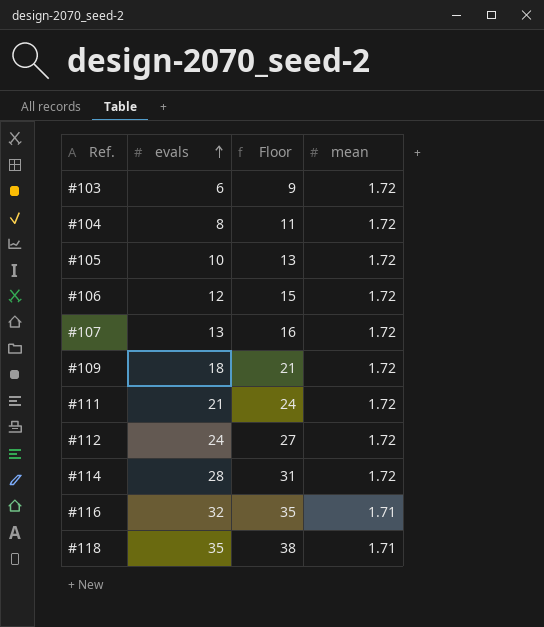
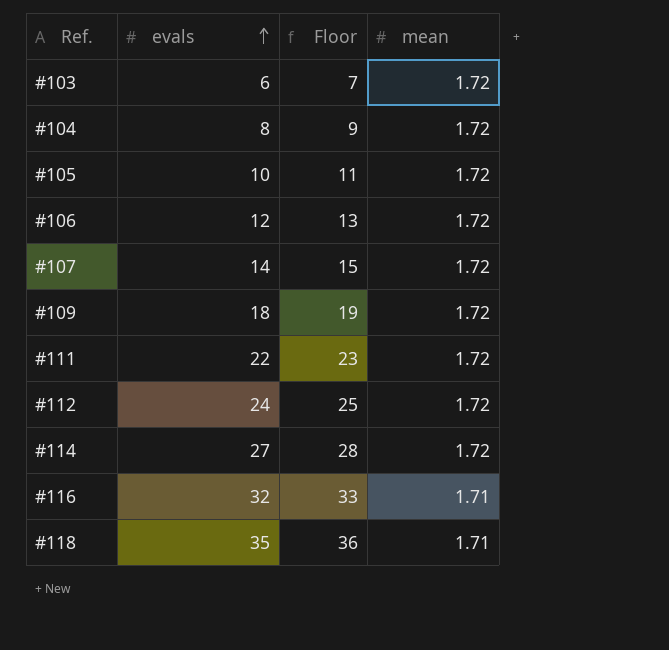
column Floor | formula: [evals] + 3 -> [evals] + 1
#107 | evals: 13 -> 14
#111 | evals: 21 -> 22
#114 | evals: 28 -> 27

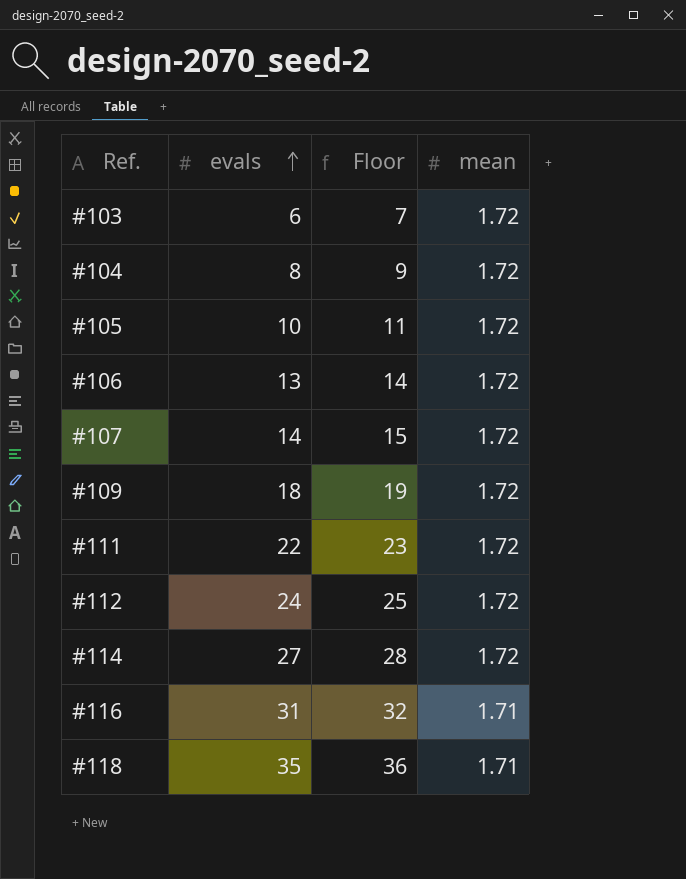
#106 | evals: 12 -> 13
#106 | Floor: 13 -> 14
#116 | evals: 32 -> 31
#116 | Floor: 33 -> 32

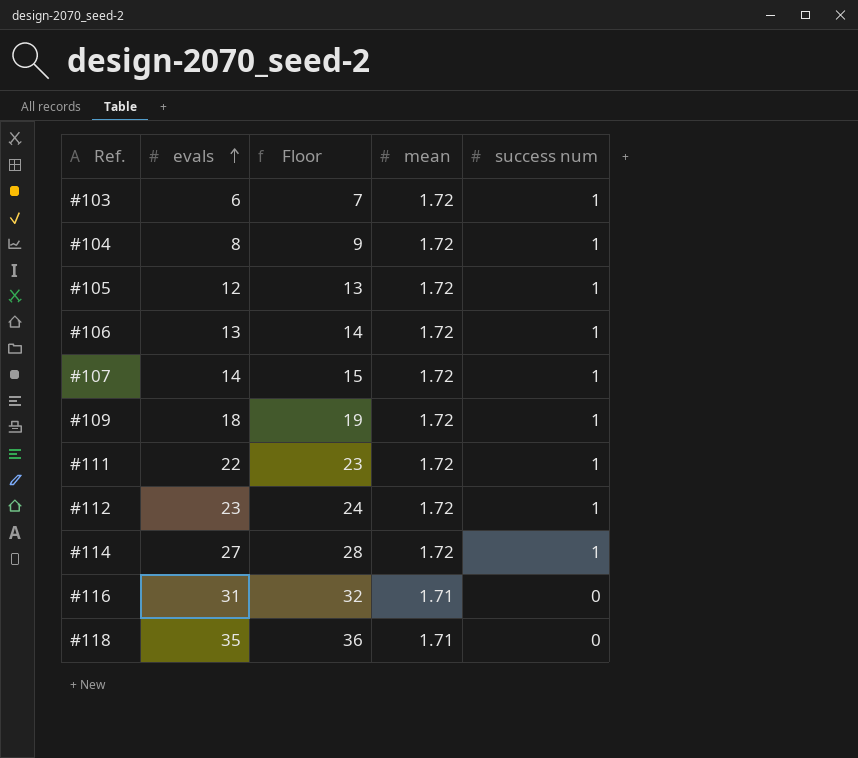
column success num | position: none -> 5
#105 | evals: 10 -> 12
#105 | Floor: 11 -> 13
#112 | evals: 24 -> 23
#112 | Floor: 25 -> 24

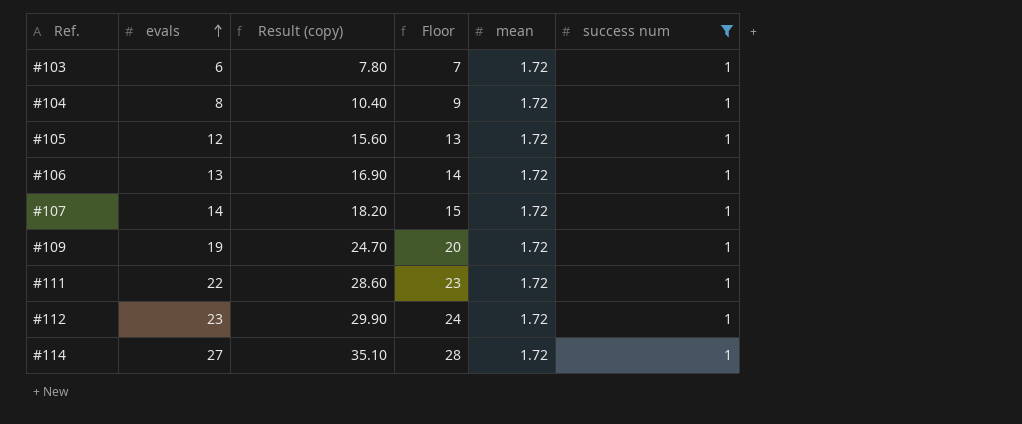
filter: none -> success num = 1
column Result (copy) | formula: none -> [evals] * 1.3
#109 | evals: 18 -> 19
#109 | Floor: 19 -> 20

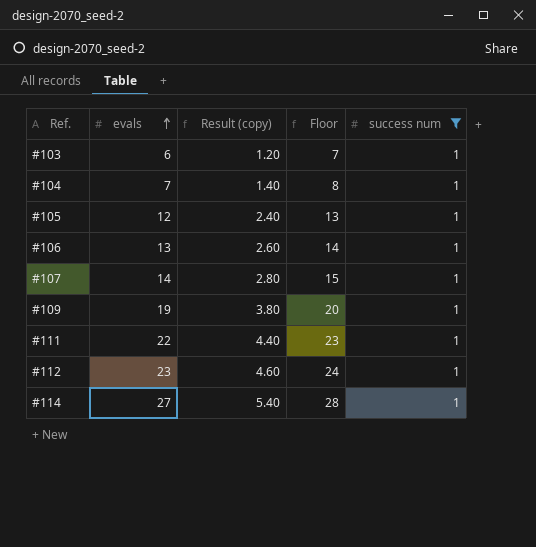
column mean | position: 5 -> none
column Result (copy) | formula: [evals] * 1.3 -> [evals] * 0.2
#104 | evals: 8 -> 7
#104 | Floor: 9 -> 8

